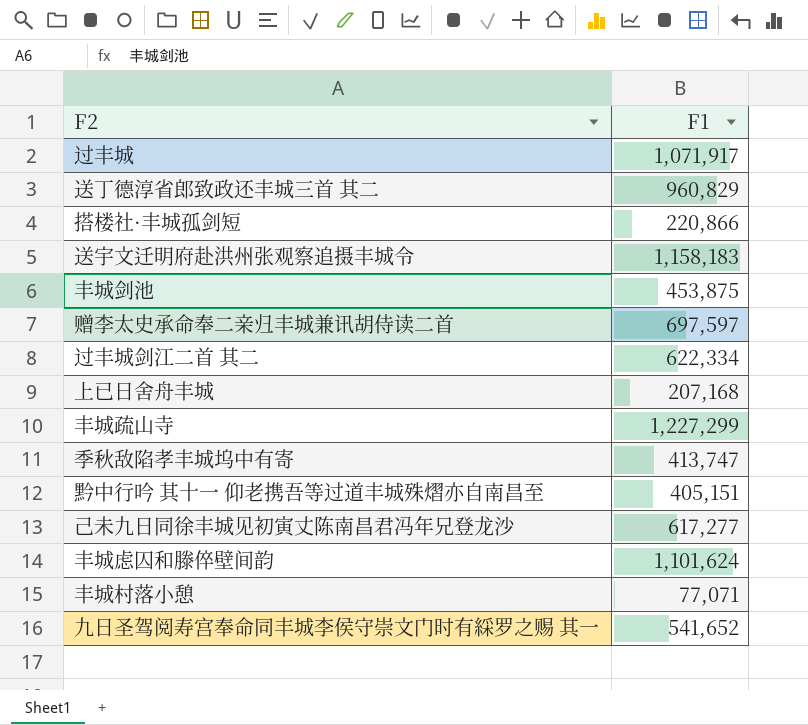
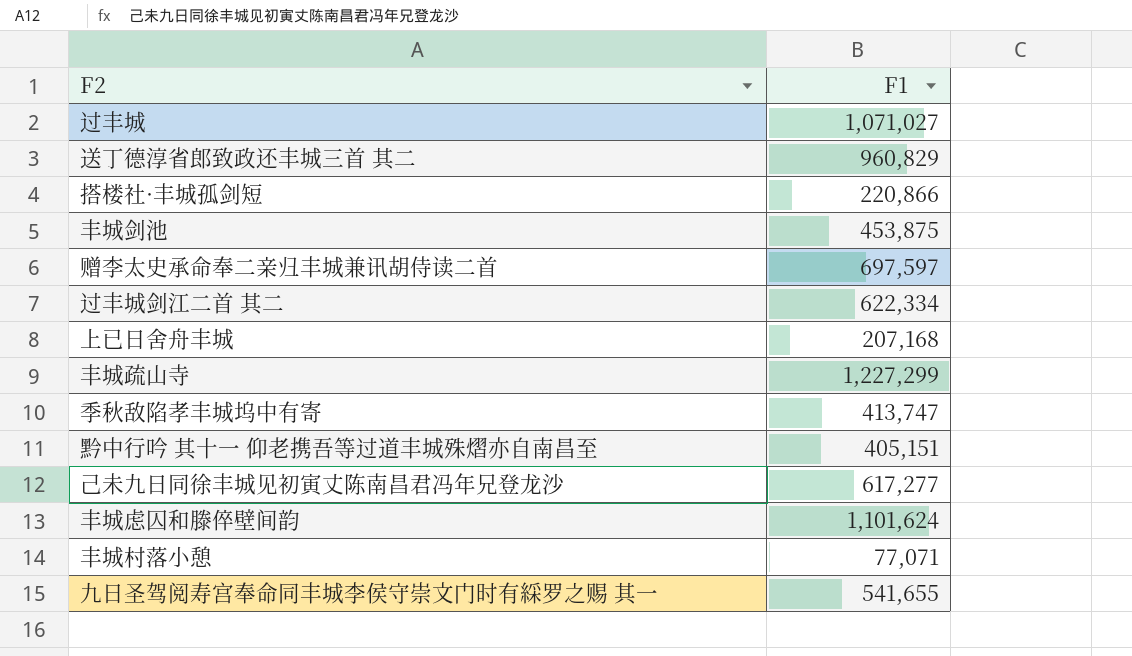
row 送宇文迁明府赴洪州张观察追摄丰城令: 1,158,183 -> none
过丰城 | F1: 1,071,917 -> 1,071,027
九日圣驾阅寿宫奉命同丰城李侯守崇文门时有綵罗之赐 其一 | F1: 541,652 -> 541,655

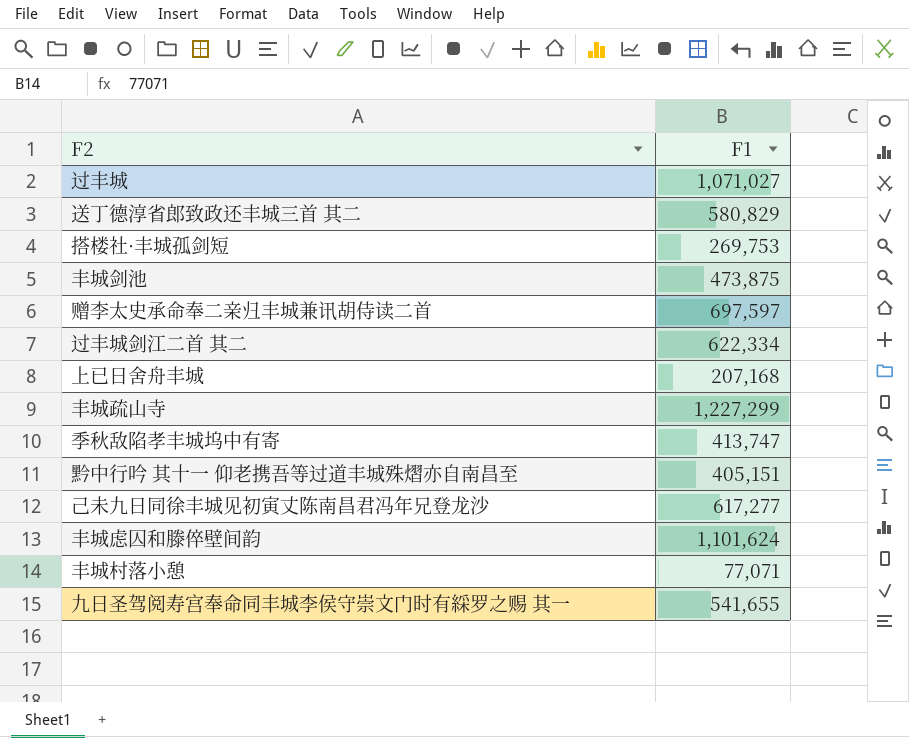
送丁德淳省郎致政还丰城三首 其二 | F1: 960,829 -> 580,829
搭楼社·丰城孤剑短 | F1: 220,866 -> 269,753
丰城剑池 | F1: 453,875 -> 473,875

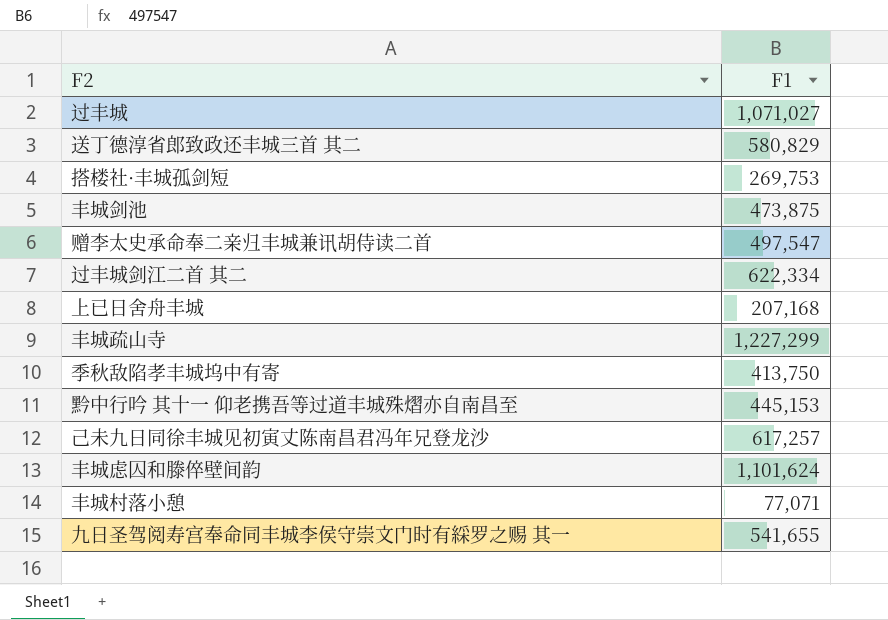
赠李太史承命奉二亲归丰城兼讯胡侍读二首 | F1: 697,597 -> 497,547
季秋敌陷孝丰城坞中有寄 | F1: 413,747 -> 413,750
黔中行吟 其十一 仰老携吾等过道丰城殊熠亦自南昌至 | F1: 405,151 -> 445,153
己未九日同徐丰城见初寅丈陈南昌君冯年兄登龙沙 | F1: 617,277 -> 617,257

